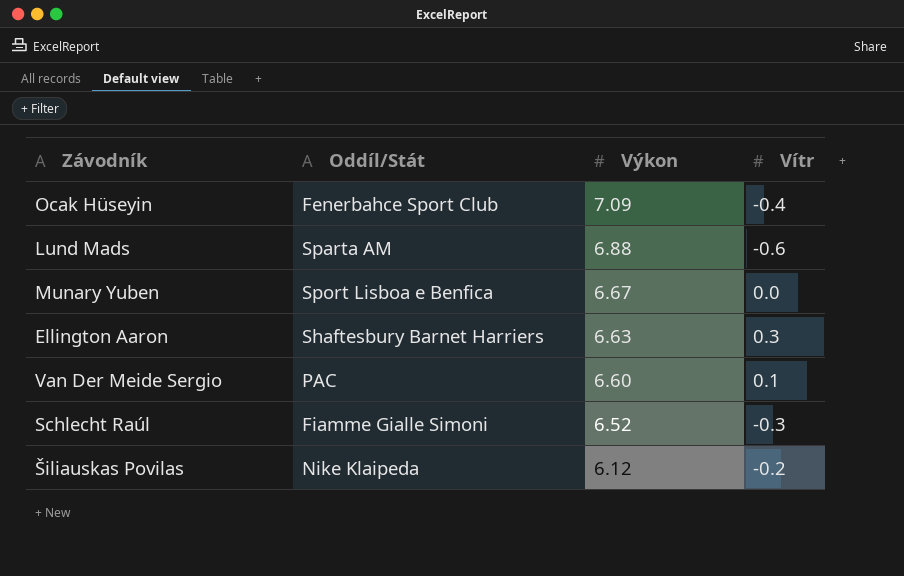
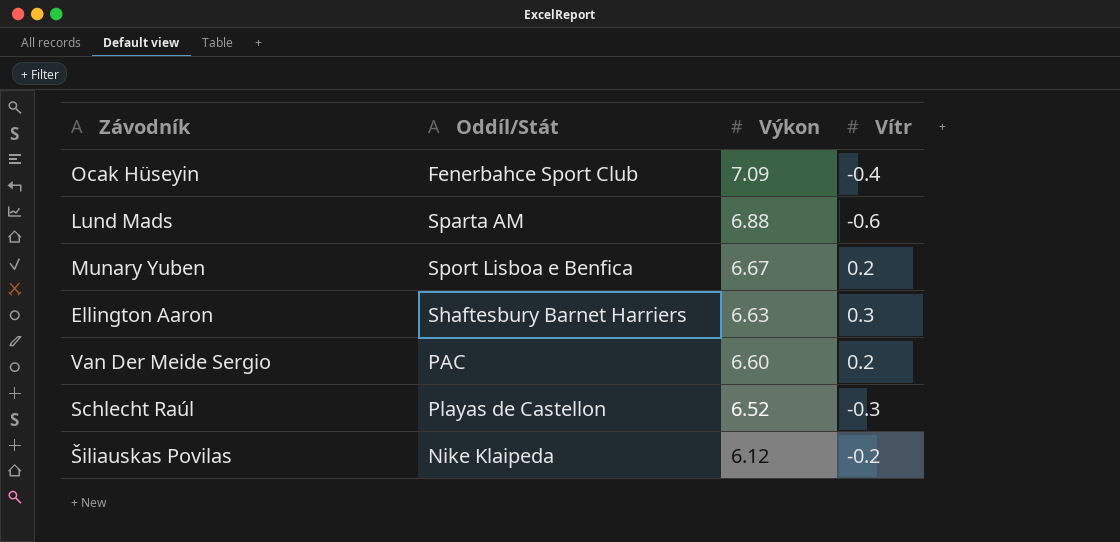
Munary Yuben | Vítr: 0.0 -> 0.2
Van Der Meide Sergio | Vítr: 0.1 -> 0.2
Schlecht Raúl | Oddíl/Stát: Fiamme Gialle Simoni -> Playas de Castellon

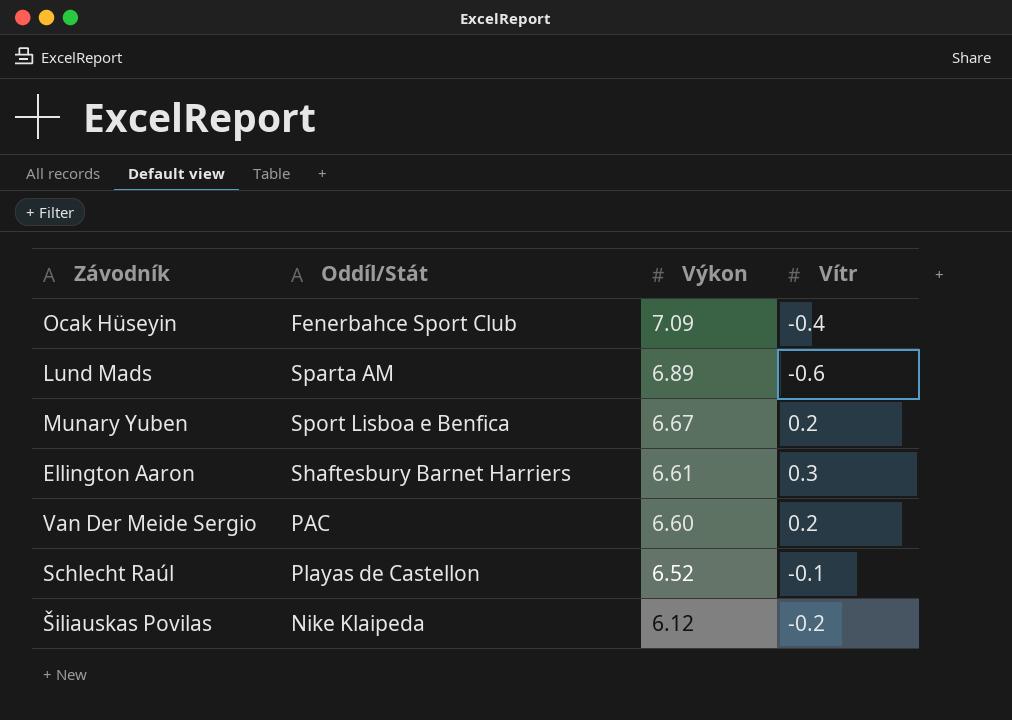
Lund Mads | Výkon: 6.88 -> 6.89
Ellington Aaron | Výkon: 6.63 -> 6.61
Schlecht Raúl | Vítr: -0.3 -> -0.1

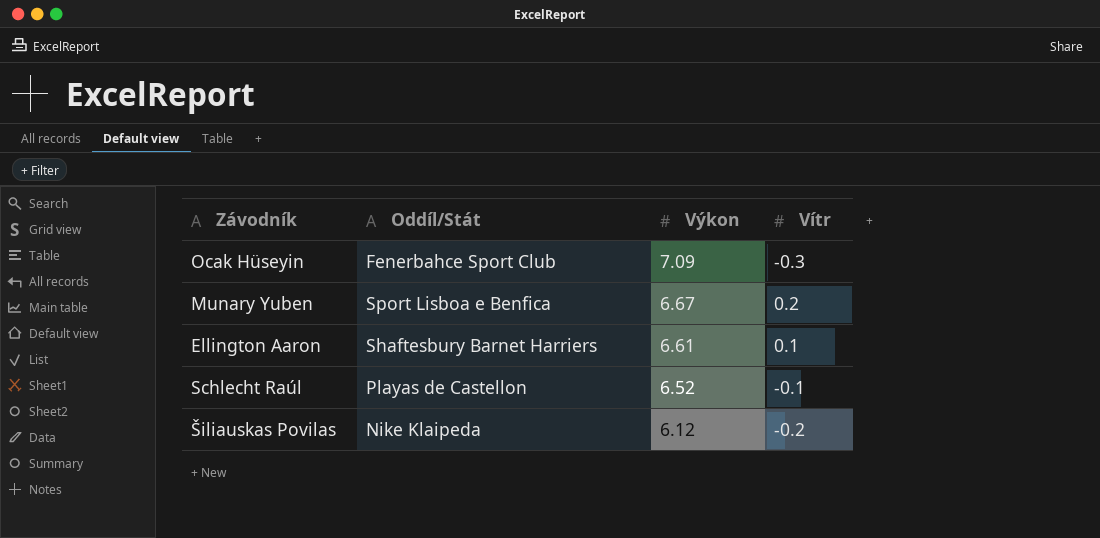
row Lund Mads: Sparta AM | 6.89 | -0.6 -> none
row Van Der Meide Sergio: PAC | 6.60 | 0.2 -> none
Ocak Hüseyin | Vítr: -0.4 -> -0.3
Ellington Aaron | Vítr: 0.3 -> 0.1

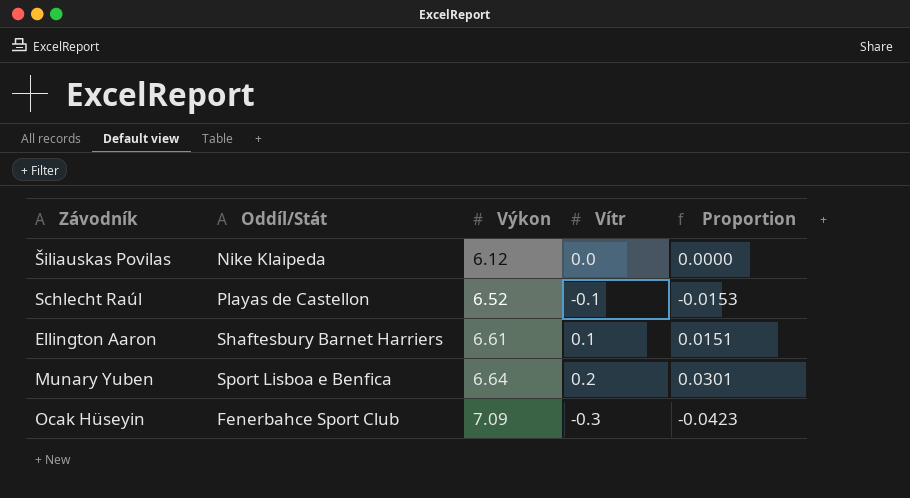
row order: Výkon descending -> Výkon ascending
column Proportion | formula: none -> [Vítr] / [Výkon]
Šiliauskas Povilas | Vítr: -0.2 -> 0.0
Munary Yuben | Výkon: 6.67 -> 6.64

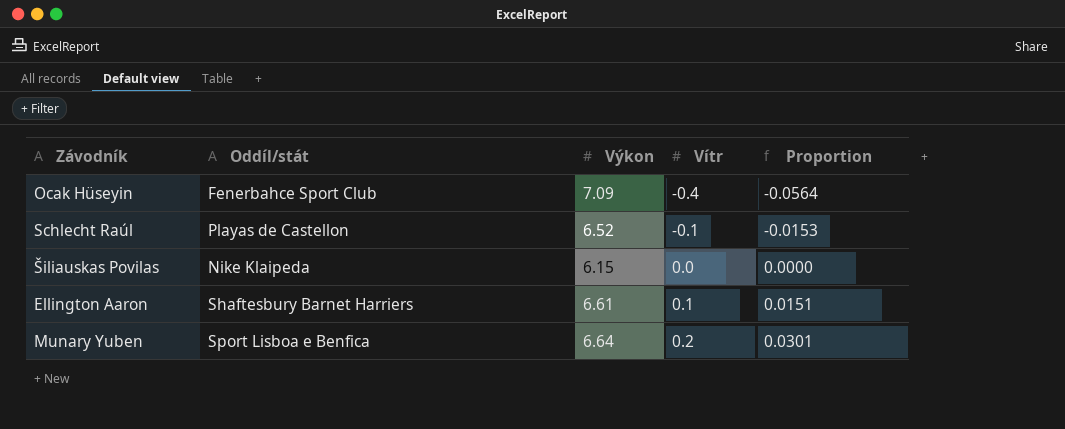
row order: Výkon ascending -> Vítr ascending
column name: Oddíl/Stát -> Oddíl/stát
Ocak Hüseyin | Vítr: -0.3 -> -0.4
Ocak Hüseyin | Proportion: -0.0423 -> -0.0564
Šiliauskas Povilas | Výkon: 6.12 -> 6.15

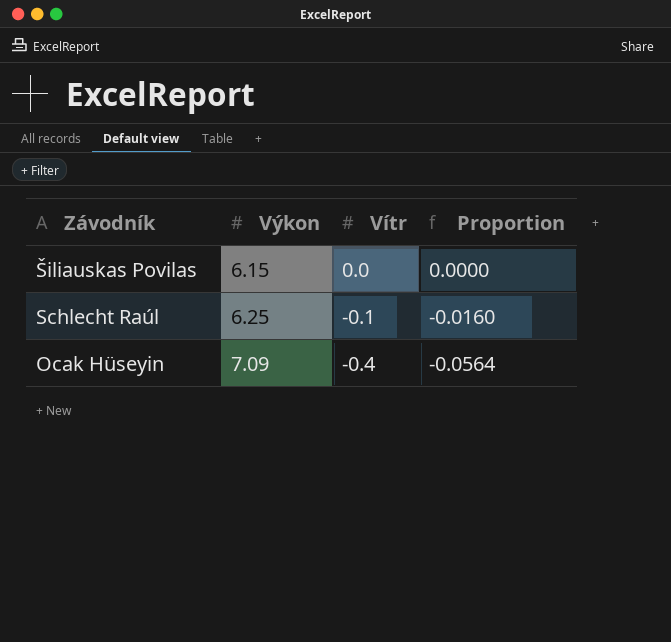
row order: Vítr ascending -> Závodník descending
column Oddíl/stát | position: 2 -> none
row Ellington Aaron: Shaftesbury Barnet Harriers | 6.61 | 0.1 | 0.0151 -> none
row Munary Yuben: Sport Lisboa e Benfica | 6.64 | 0.2 | 0.0301 -> none
Schlecht Raúl | Výkon: 6.52 -> 6.25
Schlecht Raúl | Proportion: -0.0153 -> -0.0160

